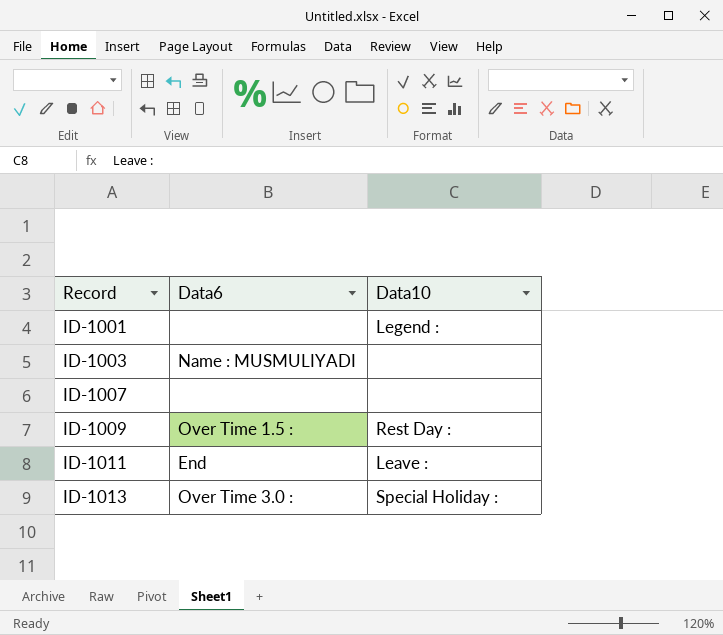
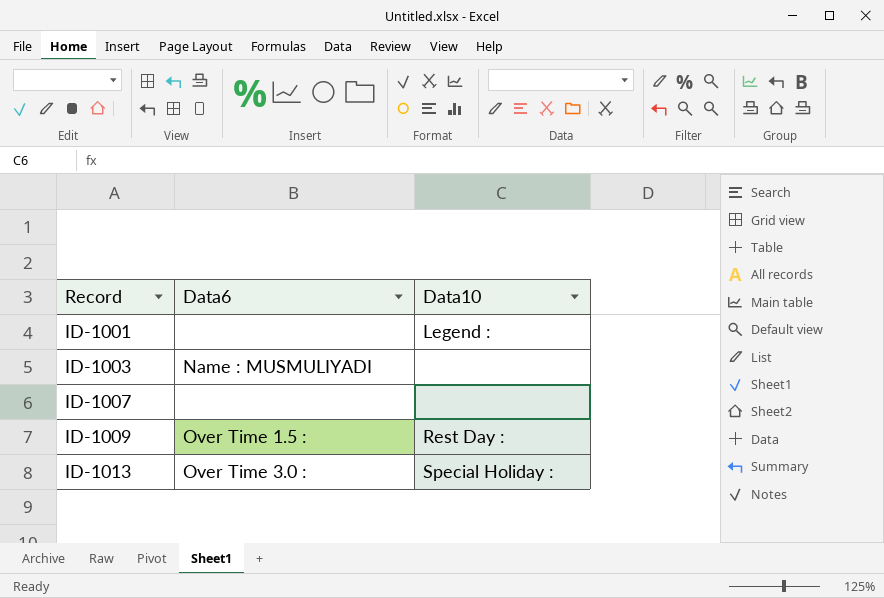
row ID-1011: End | Leave : -> none

